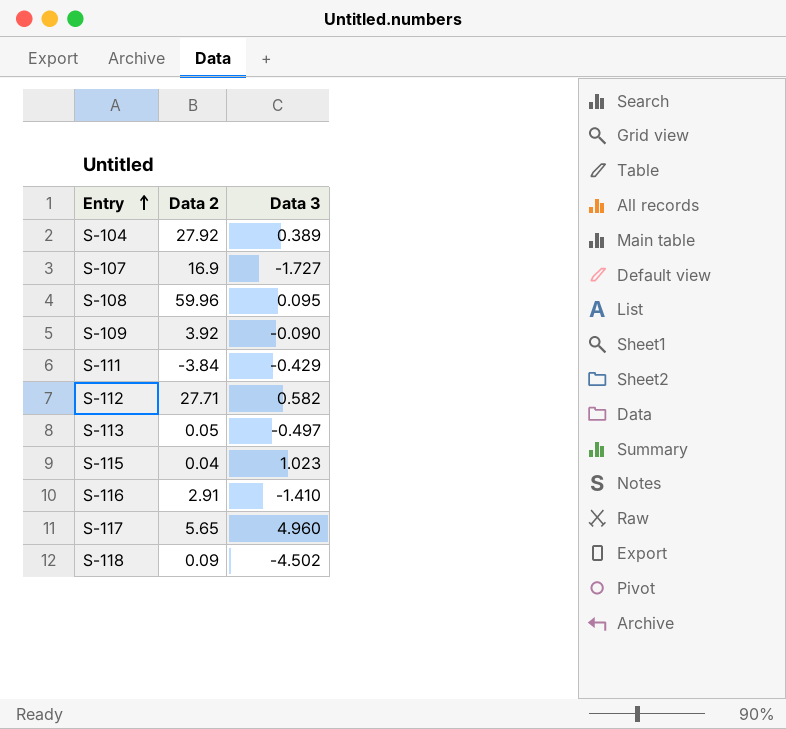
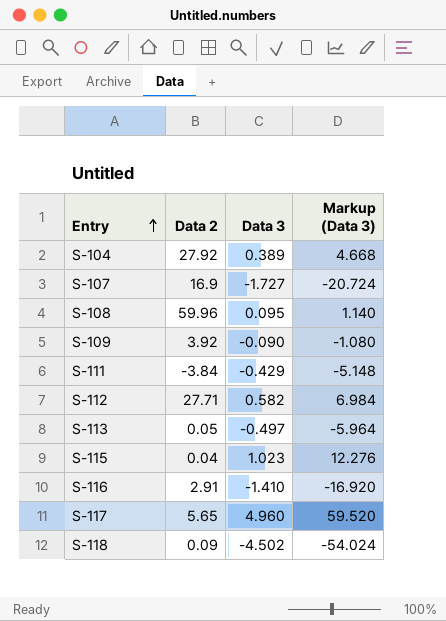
column Markup (Data 3) | formula: none -> [Data 3] * 12

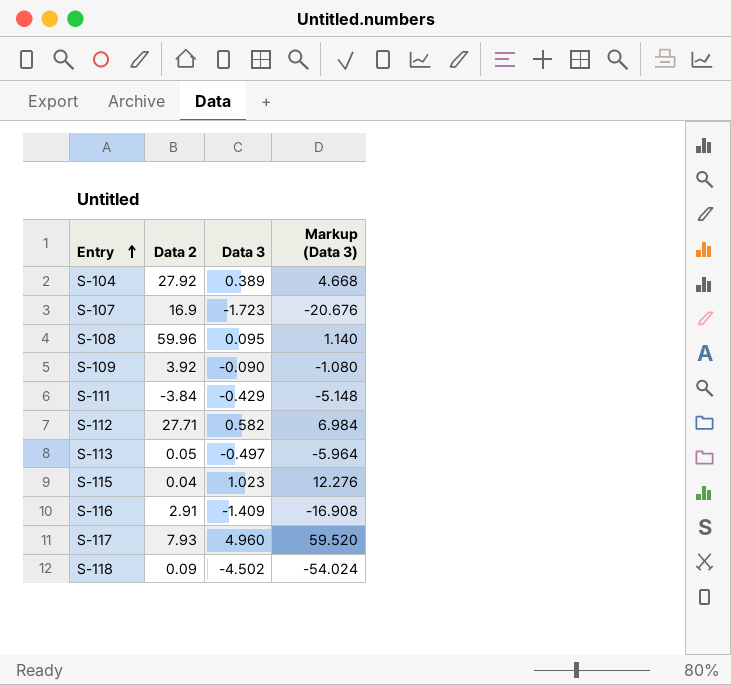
S-107 | Data 3: -1.727 -> -1.723
S-107 | Markup (Data 3): -20.724 -> -20.676
S-116 | Data 3: -1.410 -> -1.409
S-116 | Markup (Data 3): -16.920 -> -16.908
S-117 | Data 2: 5.65 -> 7.93

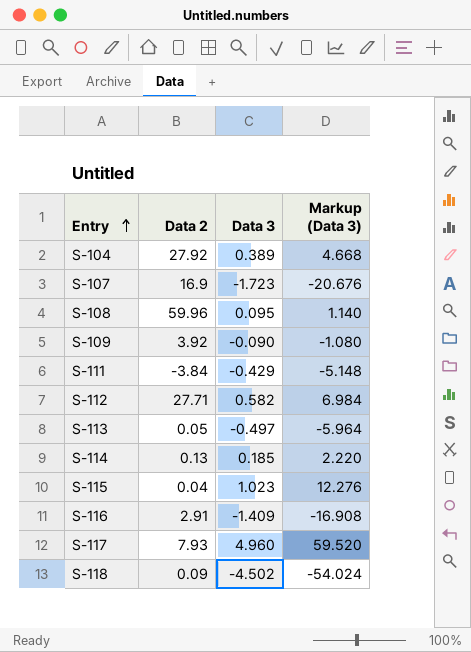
row S-114: none -> 0.13 | 0.185 | 2.220

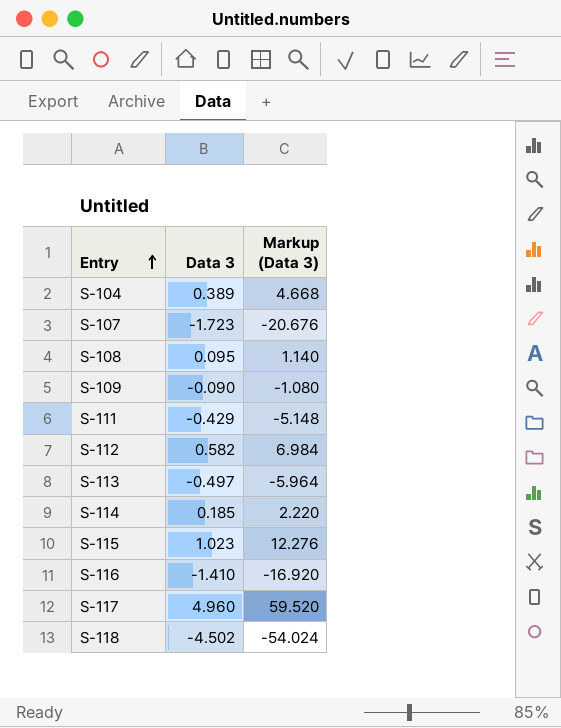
column Data 2 | position: 2 -> none
S-116 | Data 3: -1.409 -> -1.410
S-116 | Markup (Data 3): -16.908 -> -16.920

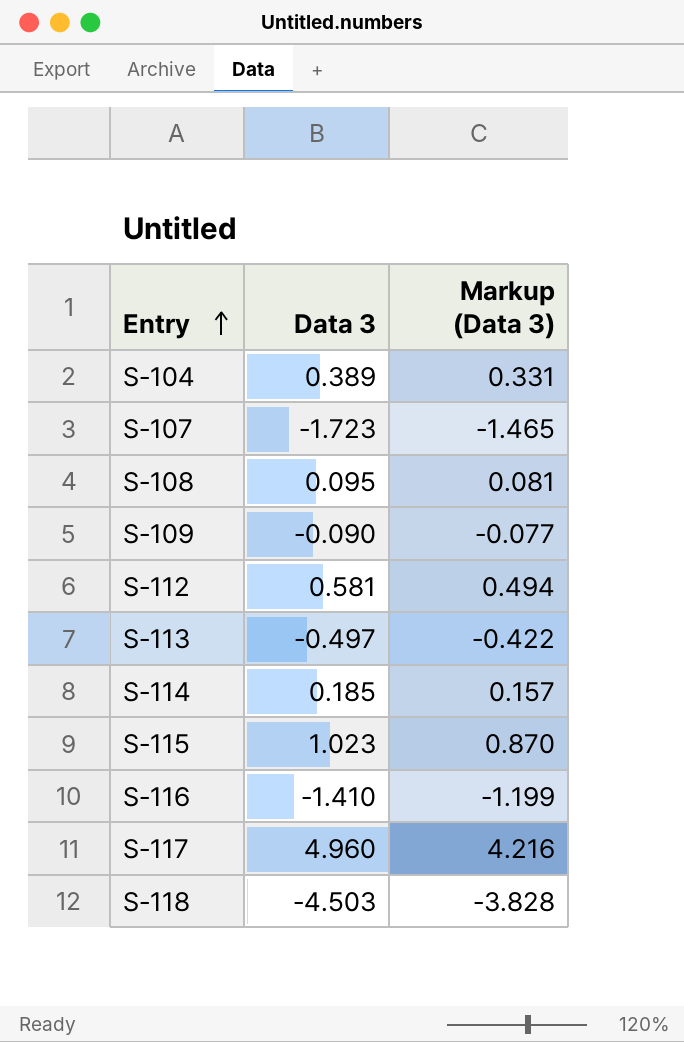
column Markup (Data 3) | formula: [Data 3] * 12 -> [Data 3] * 0.85
row S-111: -0.429 | -5.148 -> none
S-112 | Data 3: 0.582 -> 0.581
S-118 | Data 3: -4.502 -> -4.503

